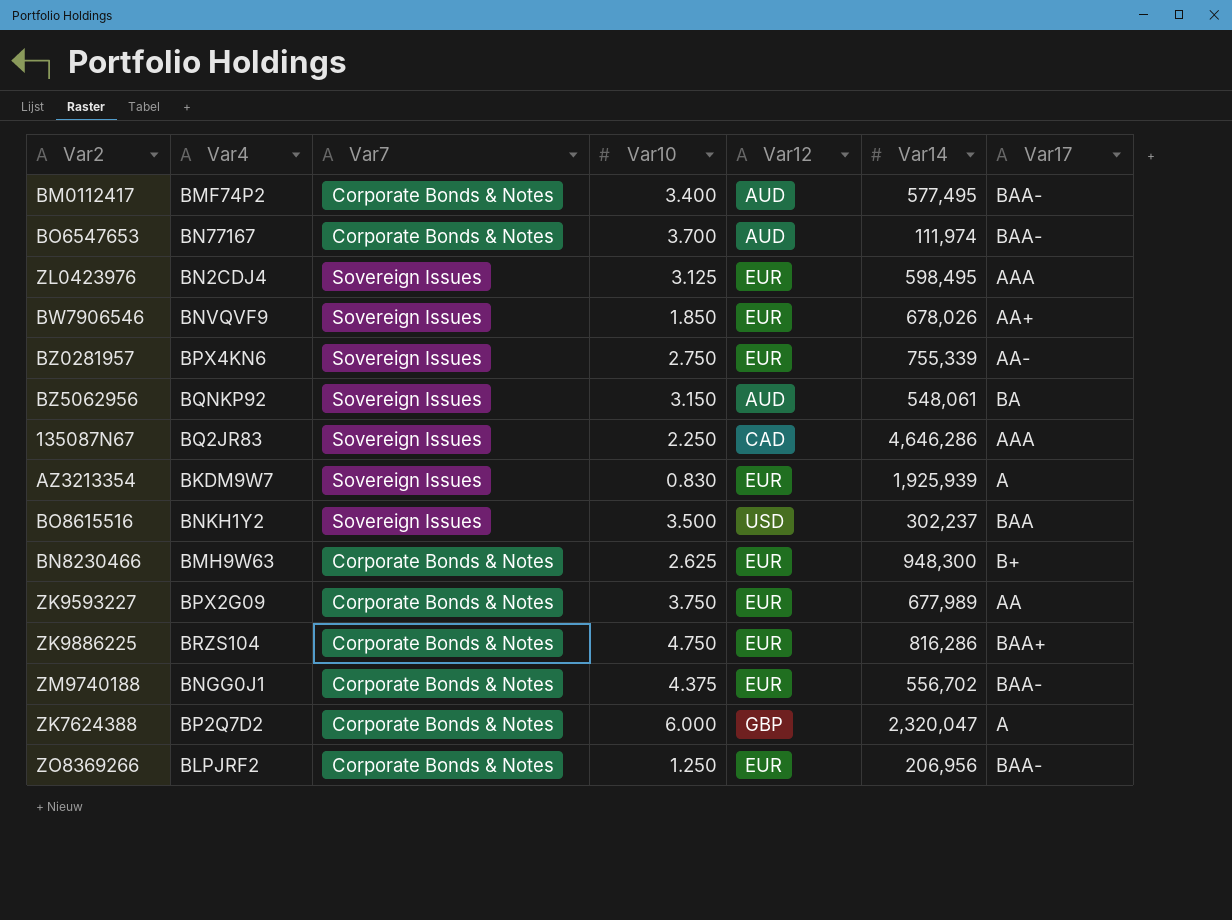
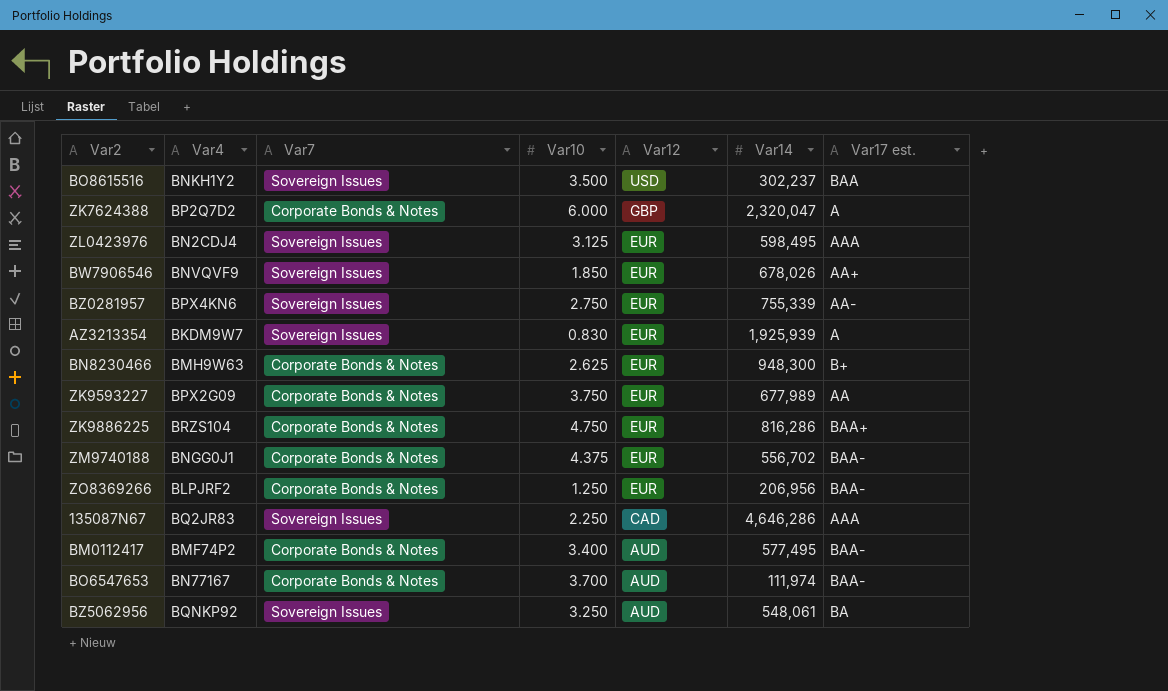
row order: none -> Var12 descending
column name: Var17 -> Var17 est.
BZ5062956 | Var10: 3.150 -> 3.250

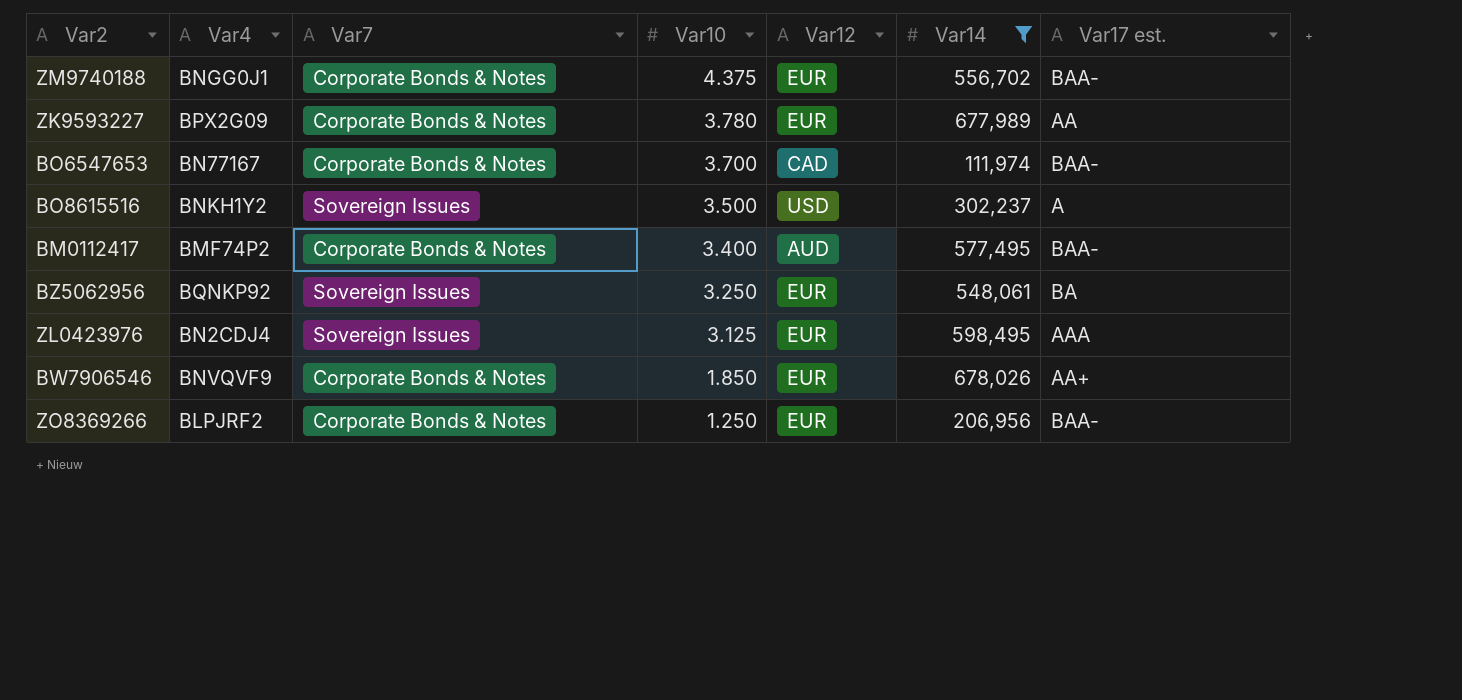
filter: none -> Var14 <= 678,026
row order: Var12 descending -> Var10 descending
ZK9593227 | Var10: 3.750 -> 3.780
BO6547653 | Var12: AUD -> CAD
BO8615516 | Var17 est.: BAA -> A
BZ5062956 | Var12: AUD -> EUR
BW7906546 | Var7: Sovereign Issues -> Corporate Bonds & Notes

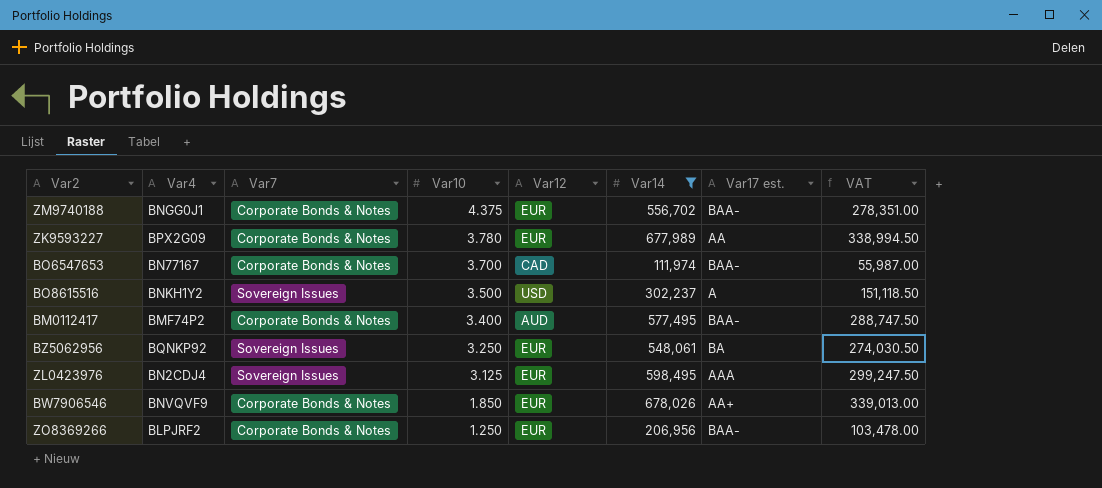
column VAT | formula: none -> [Var14] * 0.5

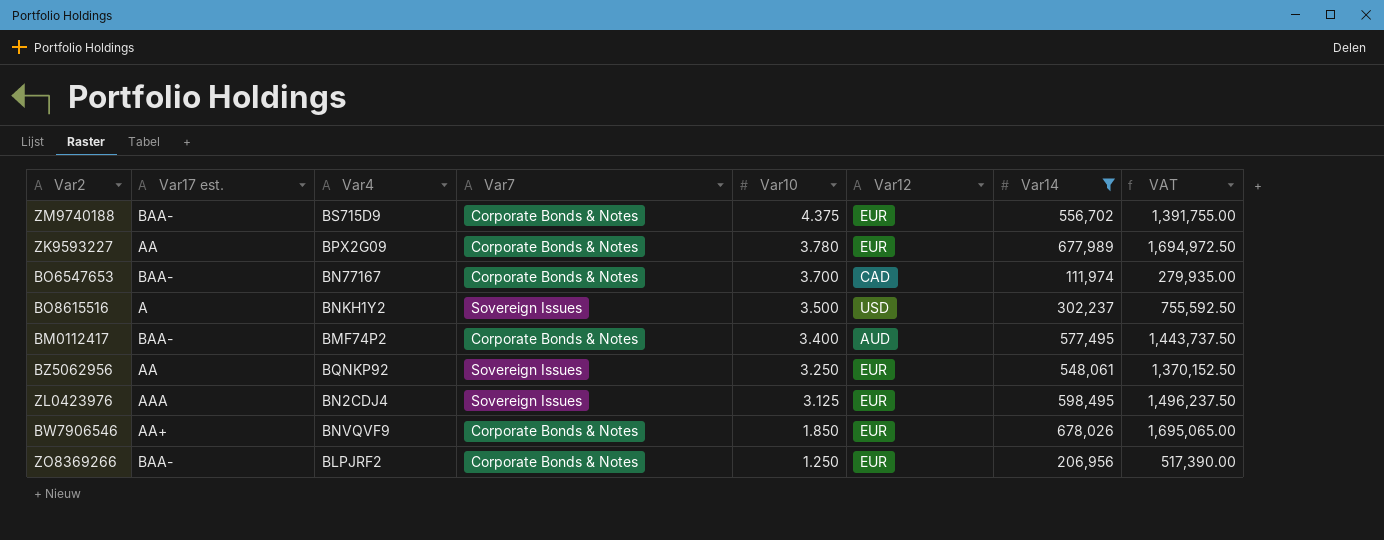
column Var17 est. | position: 7 -> 2
column VAT | formula: [Var14] * 0.5 -> [Var14] * 2.5
ZM9740188 | Var4: BNGG0J1 -> BS715D9
BZ5062956 | Var17 est.: BA -> AA

